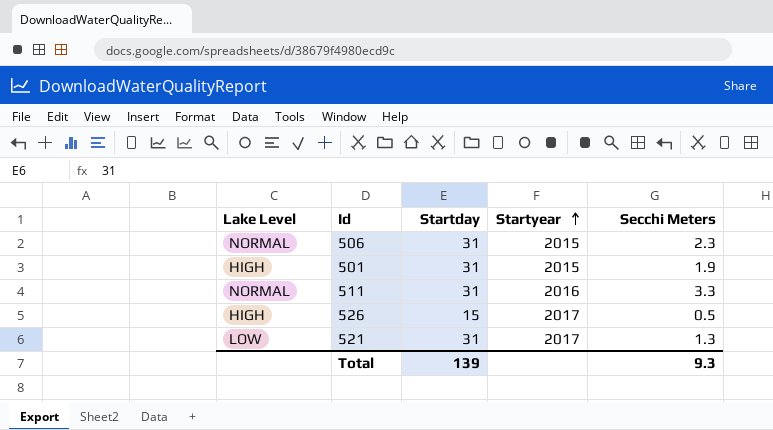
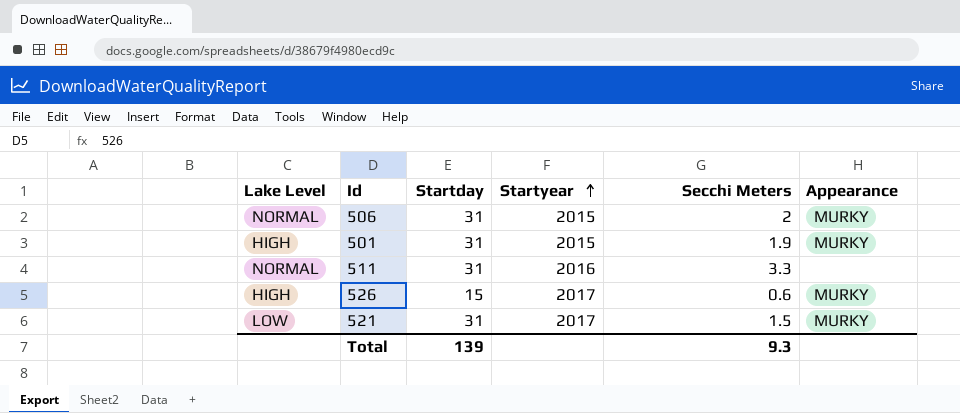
column Appearance | position: none -> 6
506 | Secchi Meters: 2.3 -> 2
526 | Secchi Meters: 0.5 -> 0.6
521 | Secchi Meters: 1.3 -> 1.5

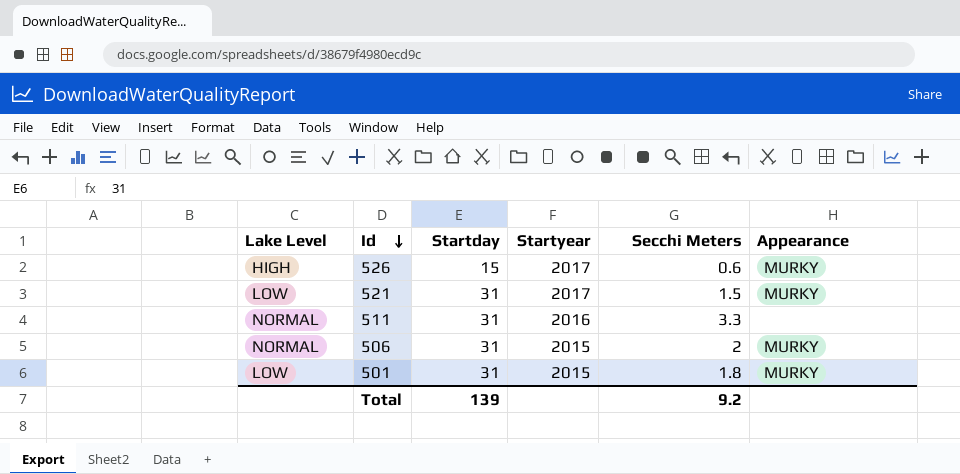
row order: Startyear ascending -> Id descending
501 | Lake Level: HIGH -> LOW
501 | Secchi Meters: 1.9 -> 1.8
Total | Secchi Meters: 9.3 -> 9.2

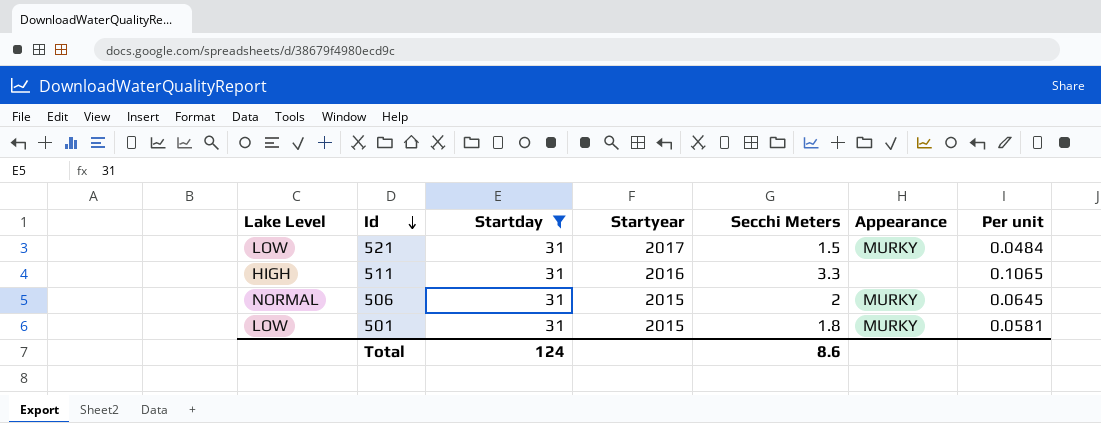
filter: none -> Startday = 31
column Per unit | formula: none -> [Secchi Meters] / [Startday]
511 | Lake Level: NORMAL -> HIGH
Total | Startday: 139 -> 124
Total | Secchi Meters: 9.2 -> 8.6

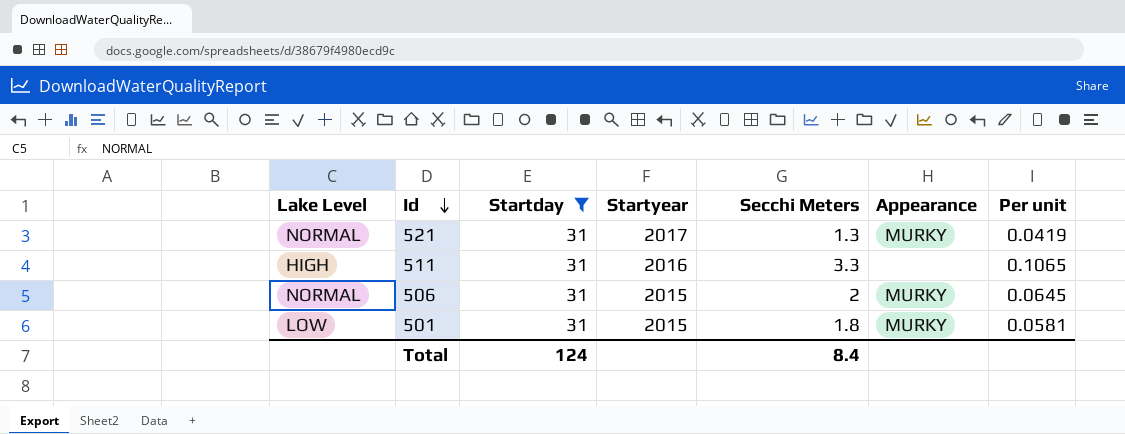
521 | Lake Level: LOW -> NORMAL
521 | Secchi Meters: 1.5 -> 1.3
521 | Per unit: 0.0484 -> 0.0419
Total | Secchi Meters: 8.6 -> 8.4

